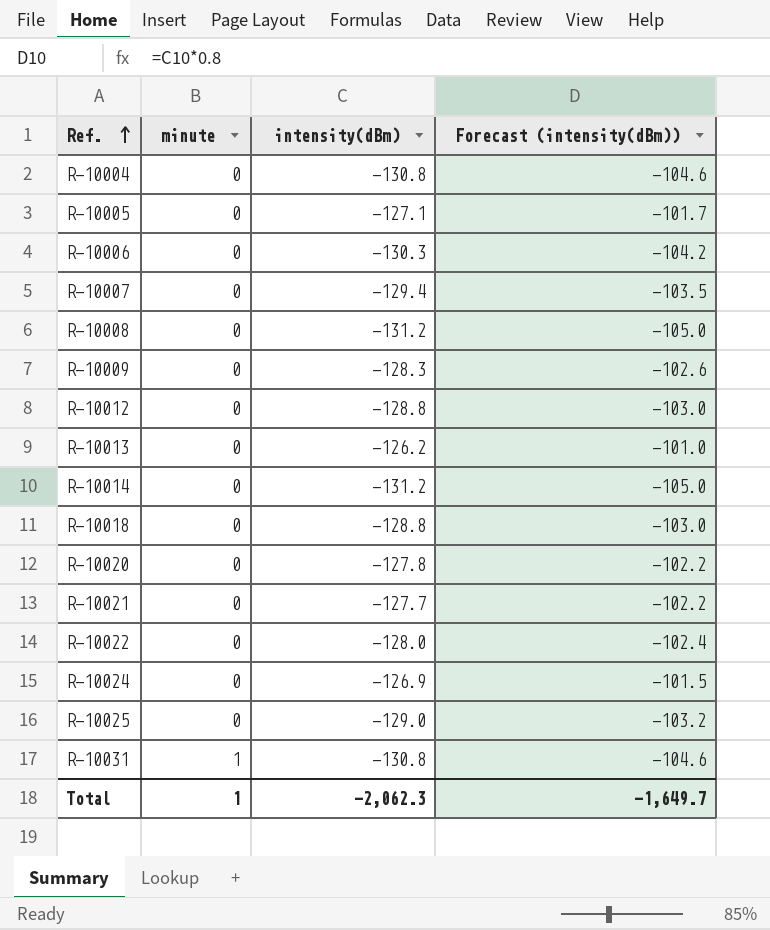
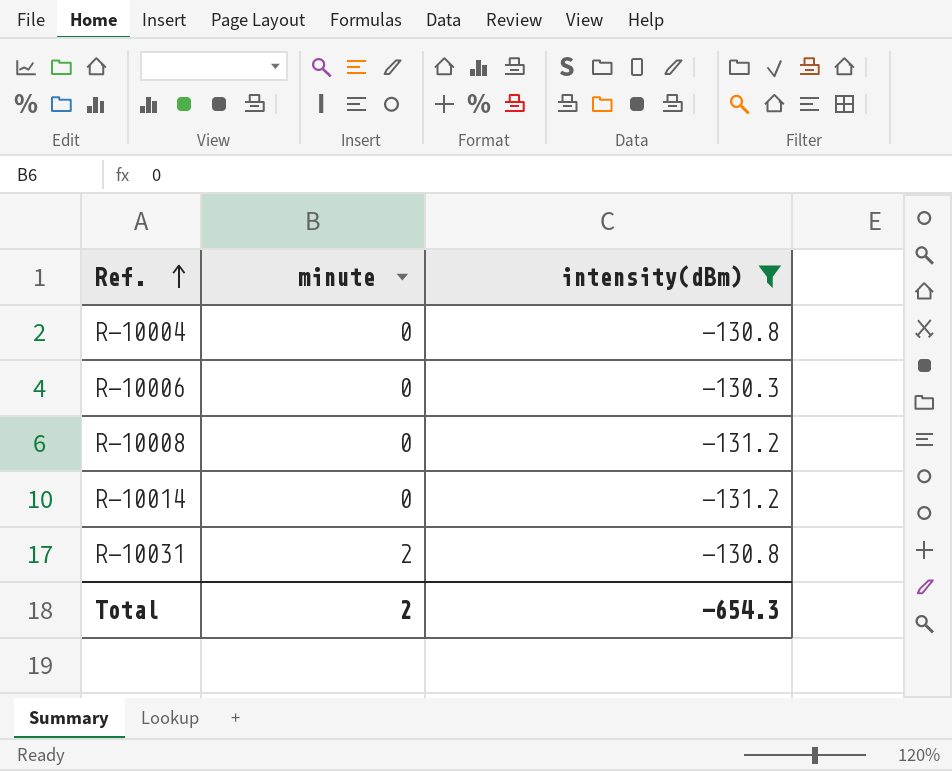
filter: none -> intensity(dBm) <= -130.3
column Forecast (intensity(dBm)) | formula: [intensity(dBm)] * 0.8 -> none
R-10031 | minute: 1 -> 2
Total | minute: 1 -> 2
Total | intensity(dBm): -2,062.3 -> -654.3

